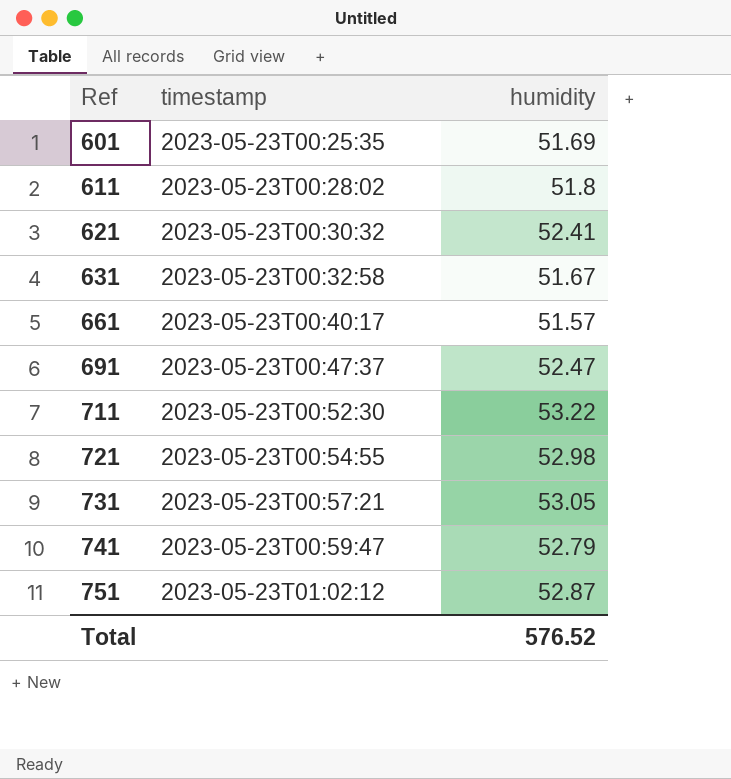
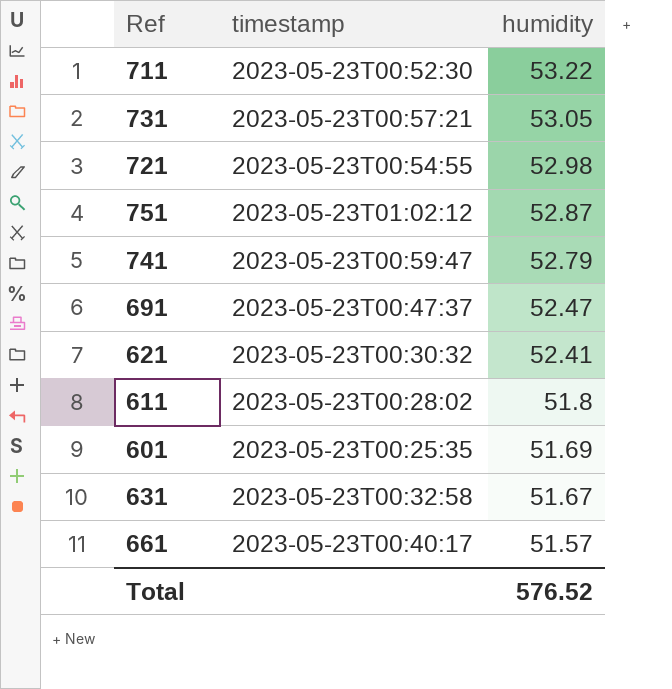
row order: Ref ascending -> humidity descending

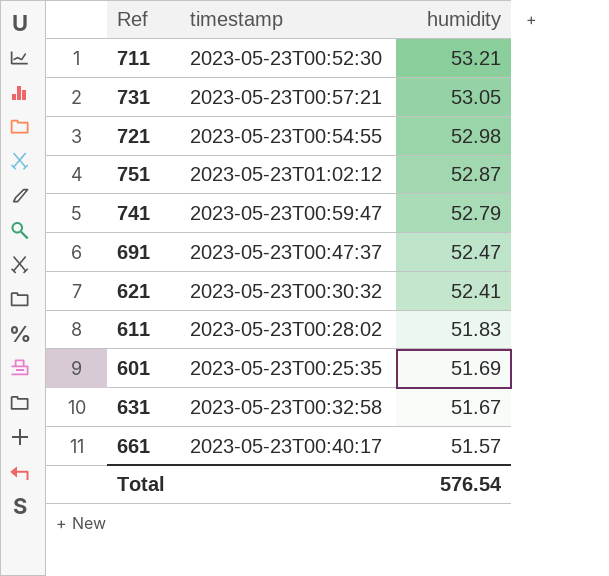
711 | humidity: 53.22 -> 53.21
611 | humidity: 51.8 -> 51.83
Total | humidity: 576.52 -> 576.54

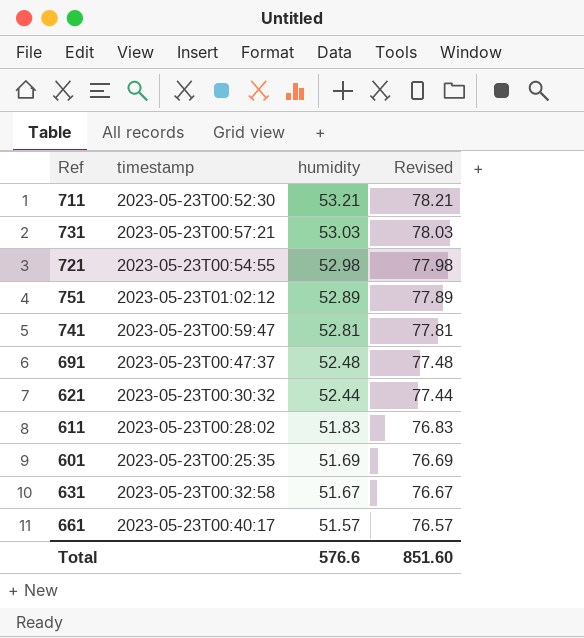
column Revised | formula: none -> [humidity] + 25
731 | humidity: 53.05 -> 53.03
751 | humidity: 52.87 -> 52.89
741 | humidity: 52.79 -> 52.81
691 | humidity: 52.47 -> 52.48
621 | humidity: 52.41 -> 52.44
Total | humidity: 576.54 -> 576.6

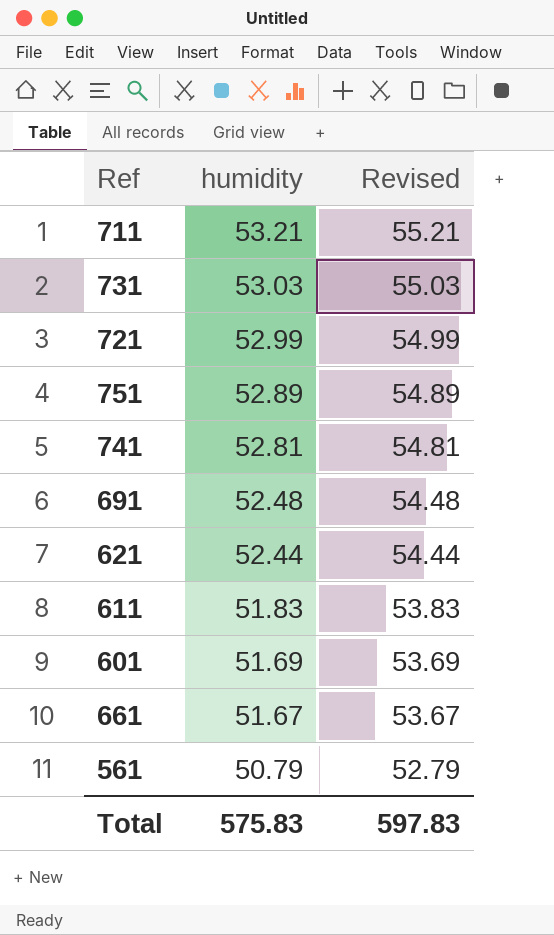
column timestamp | position: 2 -> none
column Revised | formula: [humidity] + 25 -> [humidity] + 2
row 631: 2023-05-23T00:32:58 | 51.67 | 76.67 -> none
721 | humidity: 52.98 -> 52.99
661 | humidity: 51.57 -> 51.67
row 561: none -> 50.79 | 52.79
Total | humidity: 576.6 -> 575.83
Total | Revised: 851.60 -> 597.83

